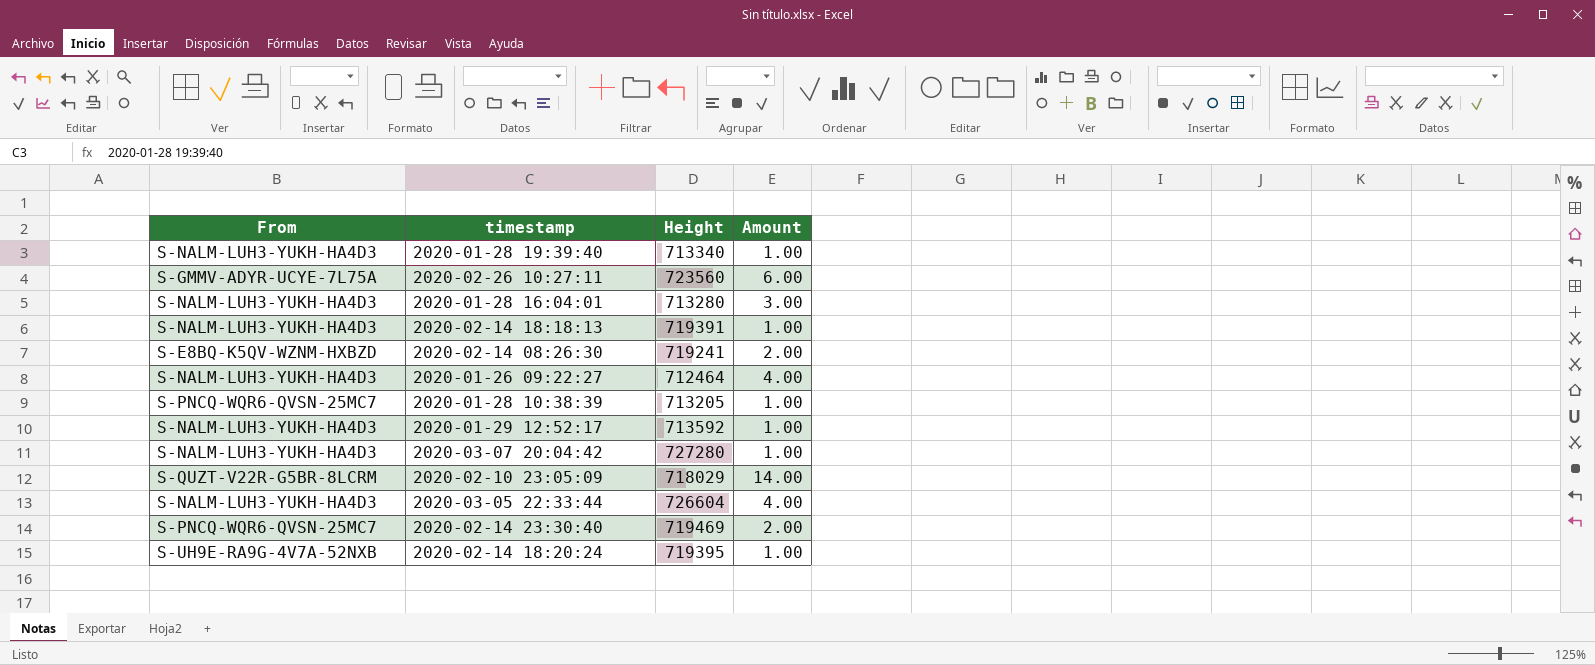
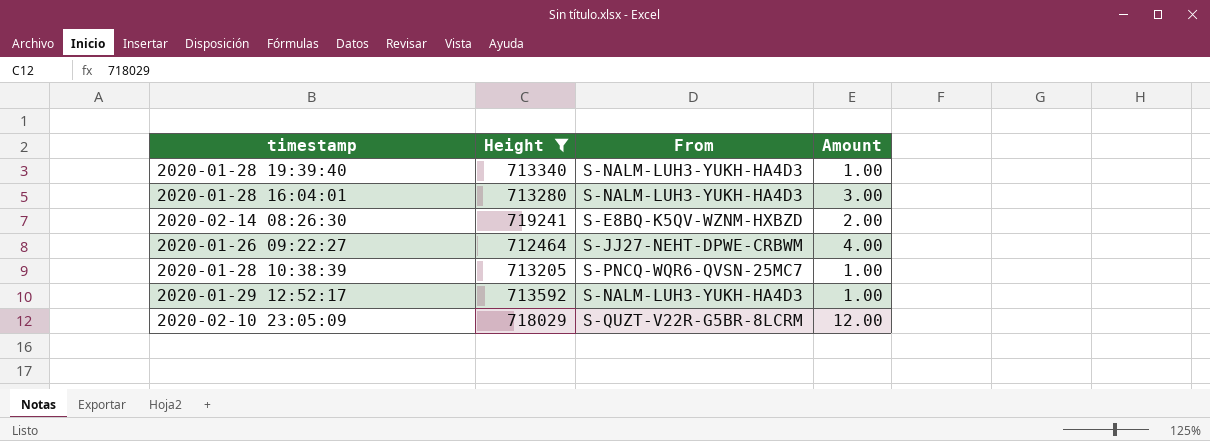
filter: none -> Height <= 719241
column From | position: 1 -> 3
2020-01-26 09:22:27 | From: S-NALM-LUH3-YUKH-HA4D3 -> S-JJ27-NEHT-DPWE-CRBWM
2020-02-10 23:05:09 | Amount: 14.00 -> 12.00

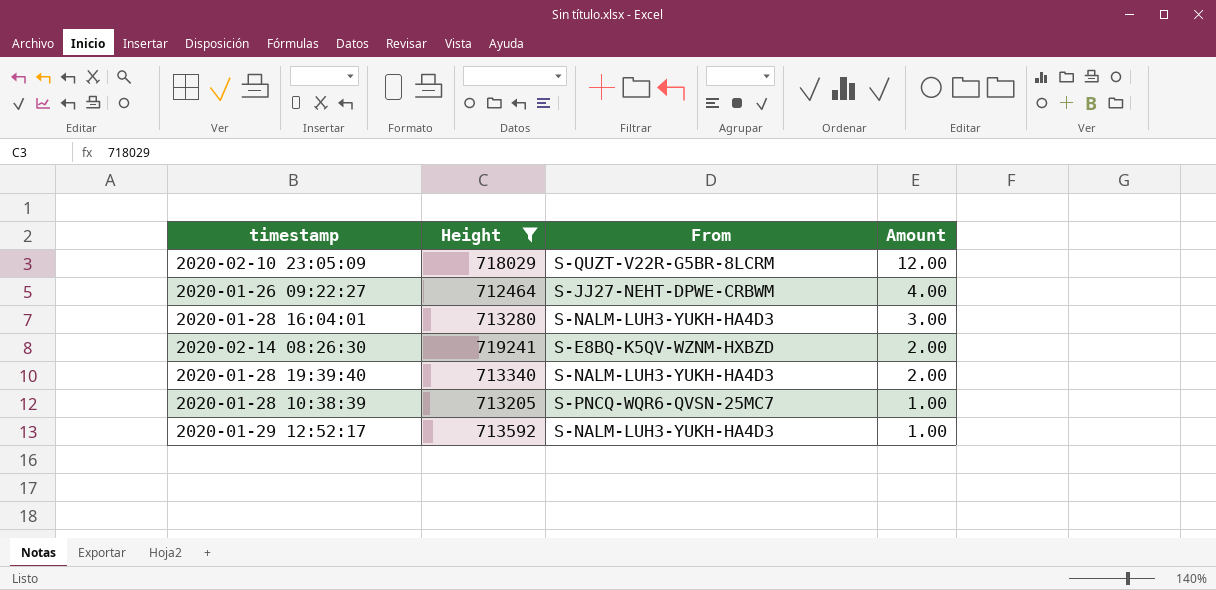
row order: none -> Amount descending
2020-01-28 19:39:40 | Amount: 1.00 -> 2.00

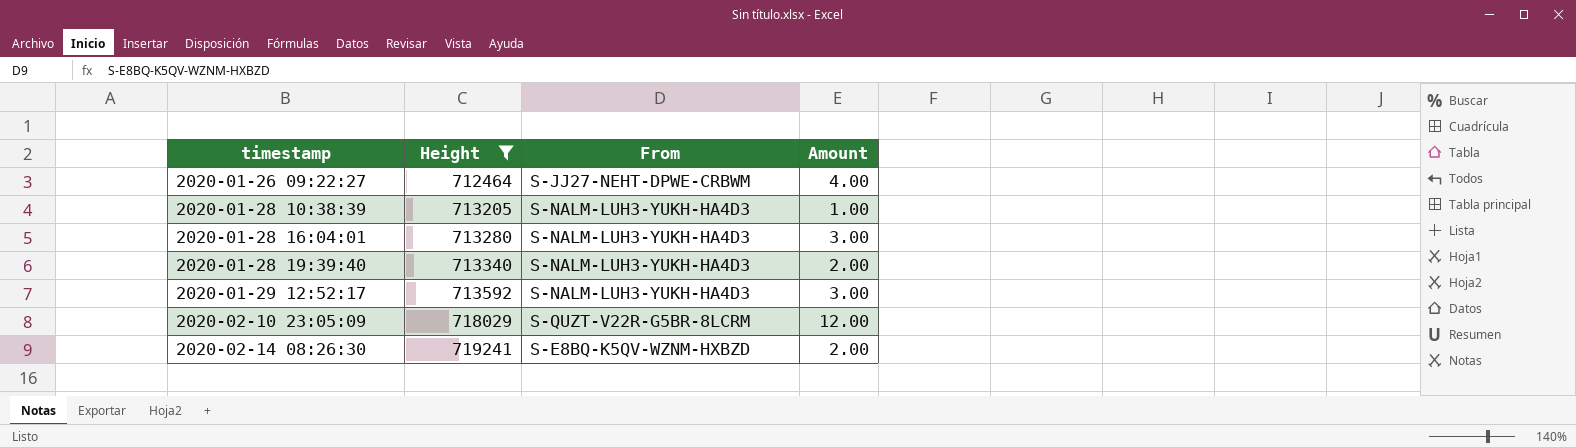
row order: Amount descending -> timestamp ascending
2020-01-28 10:38:39 | From: S-PNCQ-WQR6-QVSN-25MC7 -> S-NALM-LUH3-YUKH-HA4D3
2020-01-29 12:52:17 | Amount: 1.00 -> 3.00

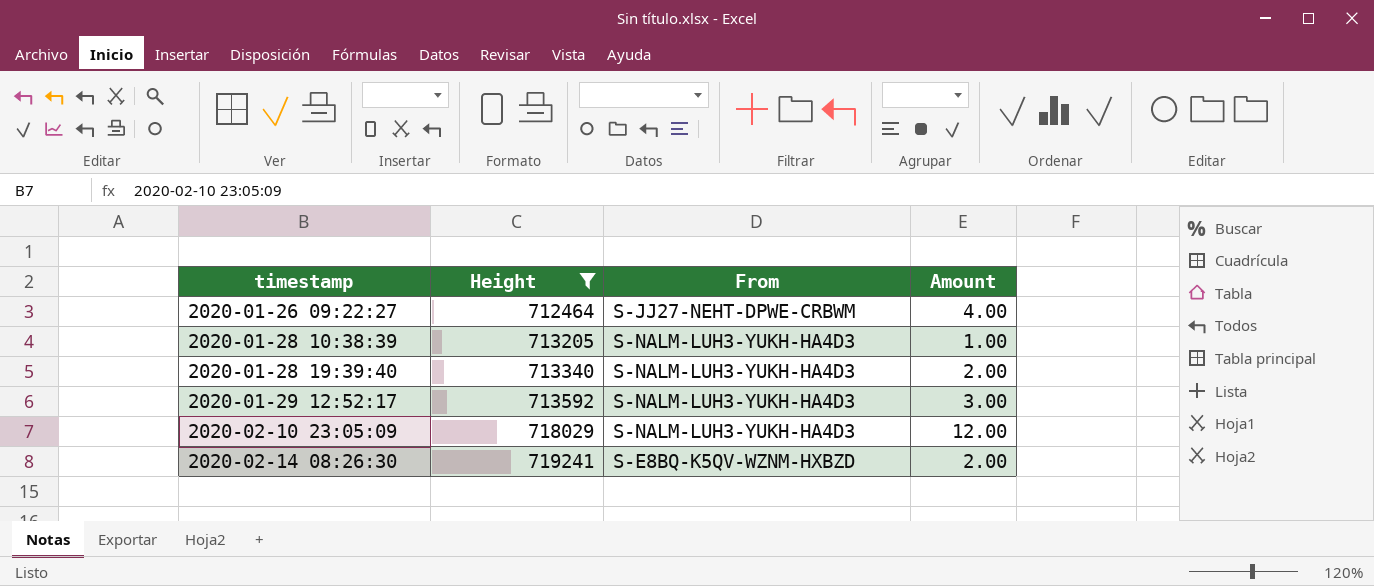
row 2020-01-28 16:04:01: 713280 | S-NALM-LUH3-YUKH-HA4D3 | 3.00 -> none
2020-02-10 23:05:09 | From: S-QUZT-V22R-G5BR-8LCRM -> S-NALM-LUH3-YUKH-HA4D3

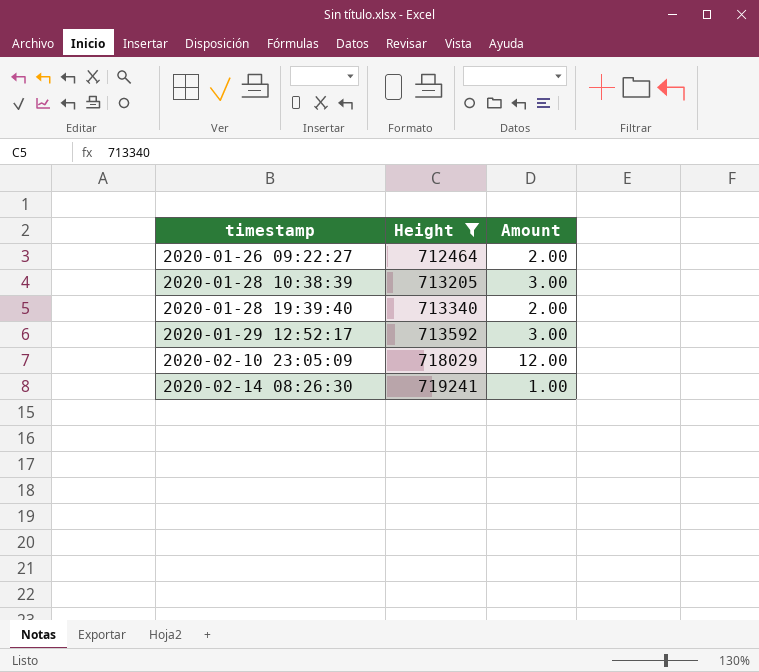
column From | position: 3 -> none
2020-01-26 09:22:27 | Amount: 4.00 -> 2.00
2020-01-28 10:38:39 | Amount: 1.00 -> 3.00
2020-02-14 08:26:30 | Amount: 2.00 -> 1.00

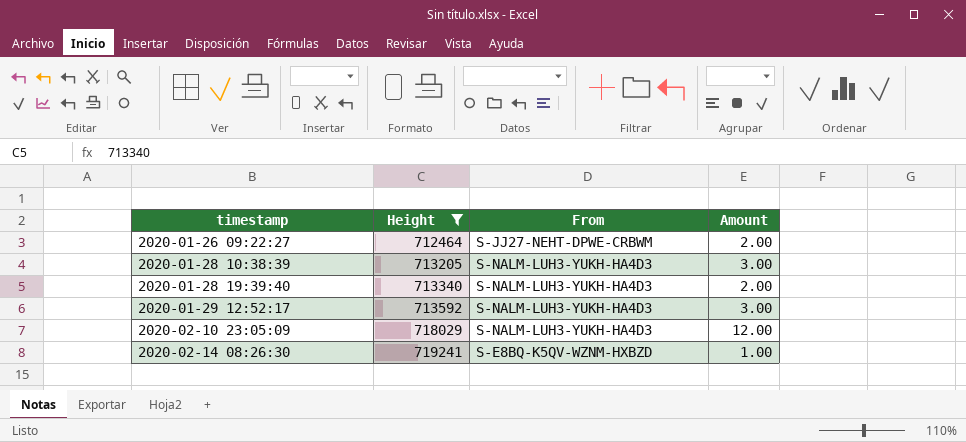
column From | position: none -> 3

